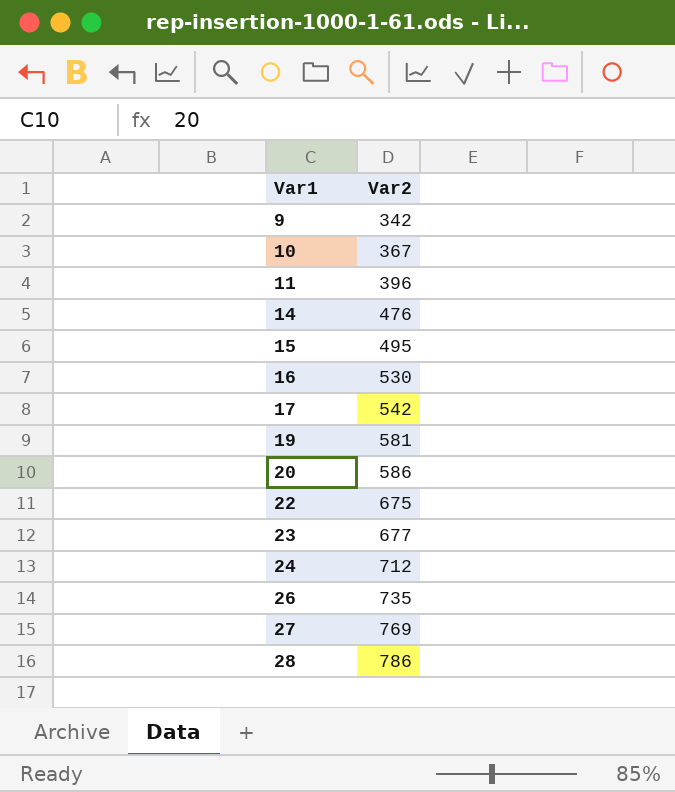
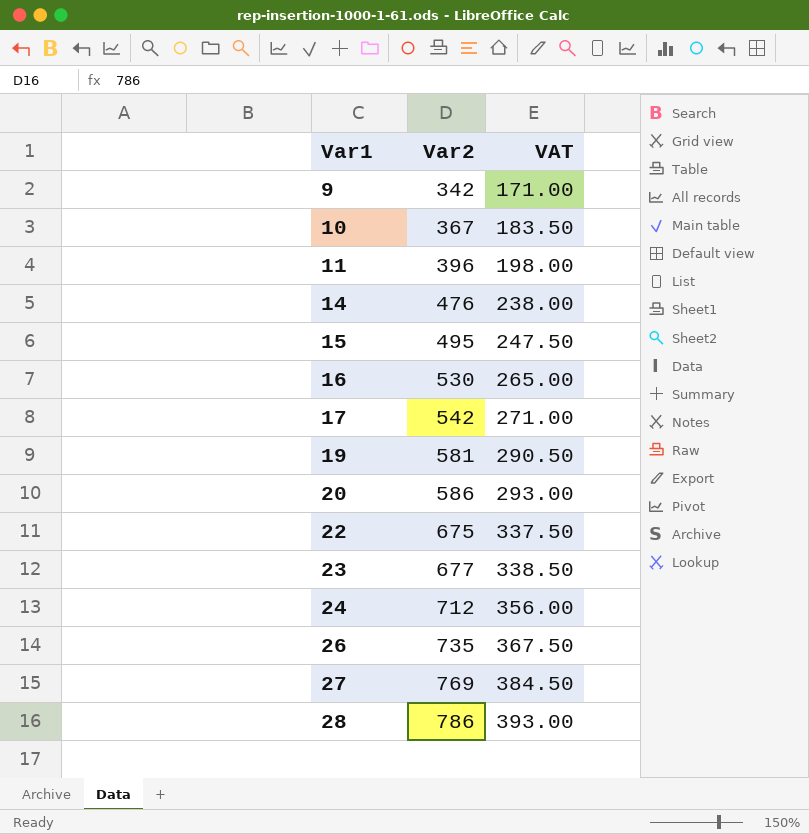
column VAT | formula: none -> [Var2] * 0.5

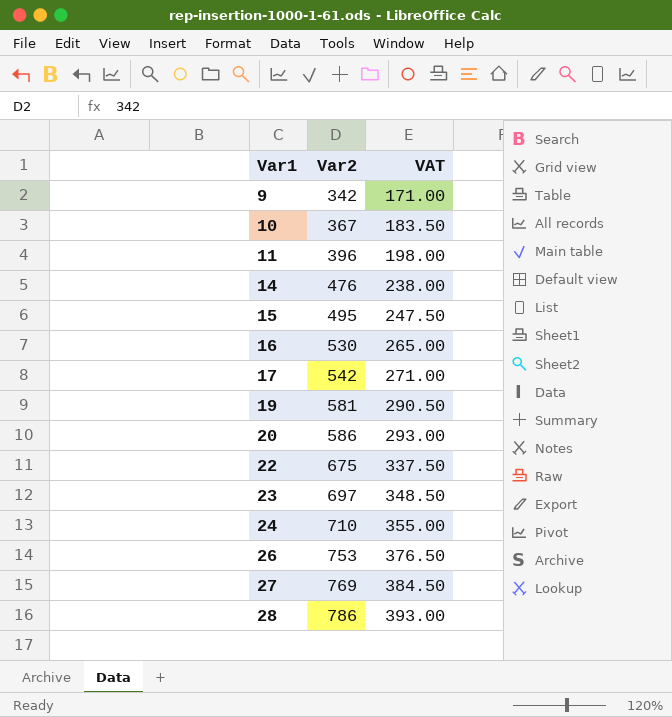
23 | Var2: 677 -> 697
23 | VAT: 338.50 -> 348.50
24 | Var2: 712 -> 710
24 | VAT: 356.00 -> 355.00
26 | Var2: 735 -> 753
26 | VAT: 367.50 -> 376.50

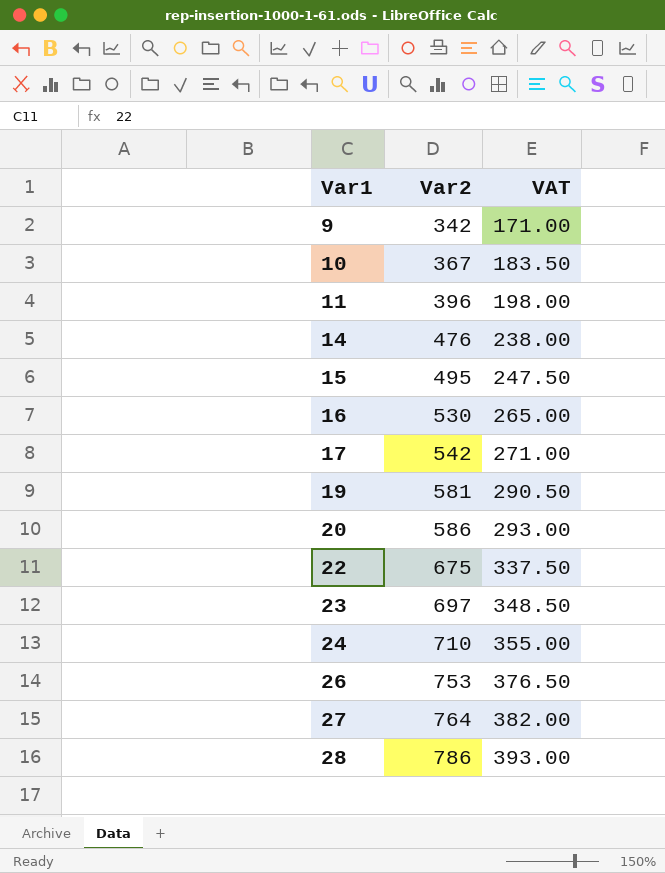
27 | Var2: 769 -> 764
27 | VAT: 384.50 -> 382.00

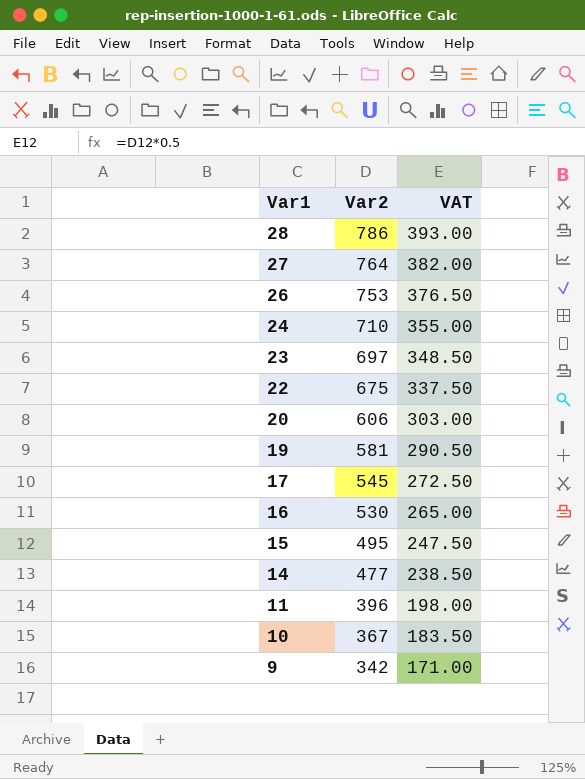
row order: Var1 ascending -> Var1 descending
20 | Var2: 586 -> 606
20 | VAT: 293.00 -> 303.00
17 | Var2: 542 -> 545
17 | VAT: 271.00 -> 272.50
14 | Var2: 476 -> 477
14 | VAT: 238.00 -> 238.50

